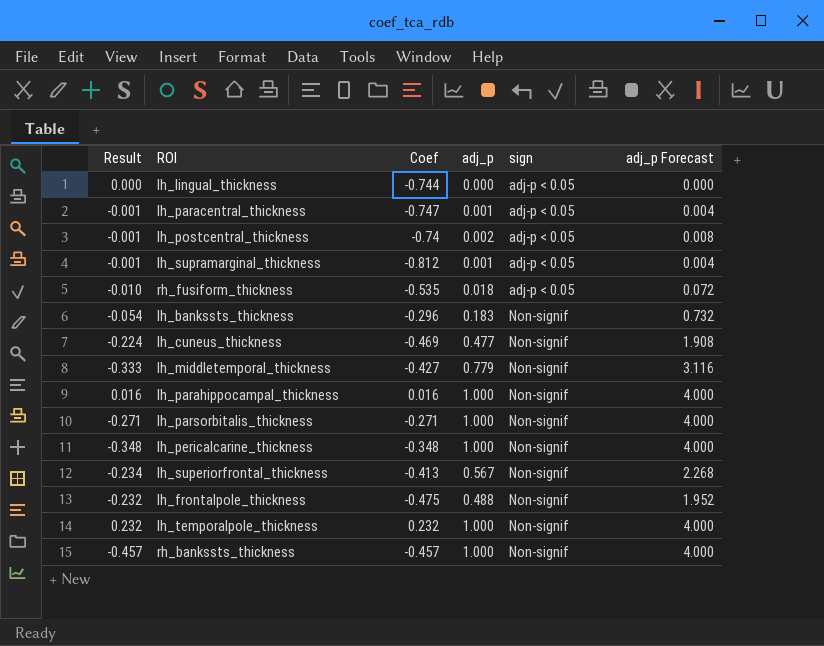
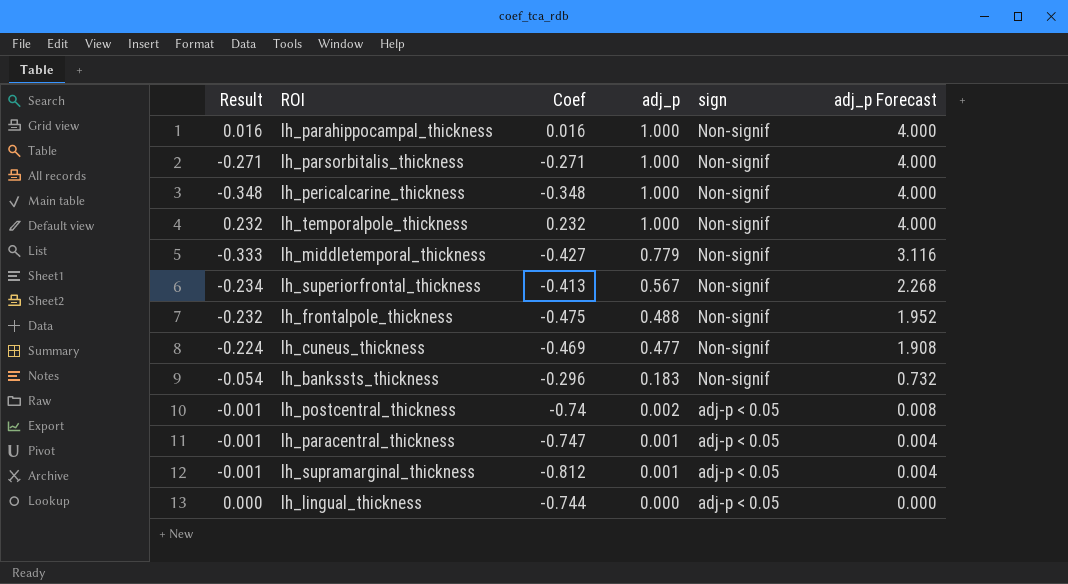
row order: sign ascending -> adj_p descending
row rh_fusiform_thickness: -0.010 | -0.535 | 0.018 | adj-p < 0.05 | 0.072 -> none
row rh_bankssts_thickness: -0.457 | -0.457 | 1.000 | Non-signif | 4.000 -> none

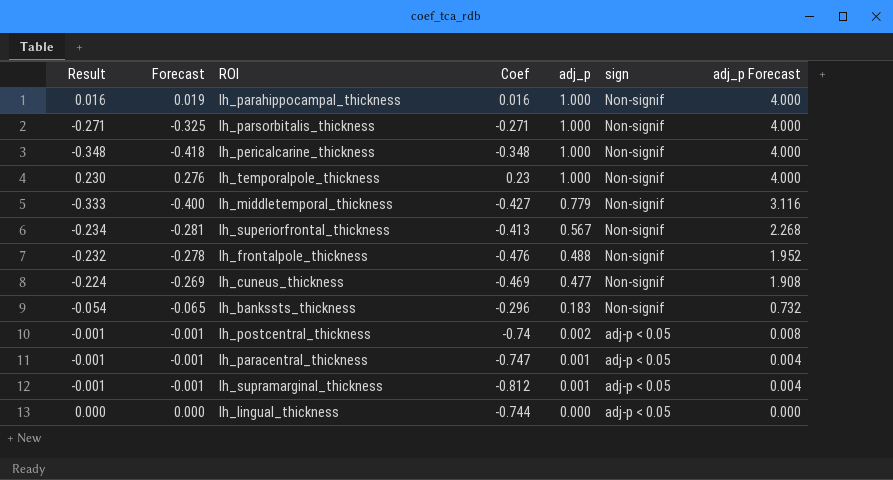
column Forecast | formula: none -> [Result] * 1.2
lh_temporalpole_thickness | Result: 0.232 -> 0.230
lh_temporalpole_thickness | Coef: 0.232 -> 0.23
lh_frontalpole_thickness | Coef: -0.475 -> -0.476

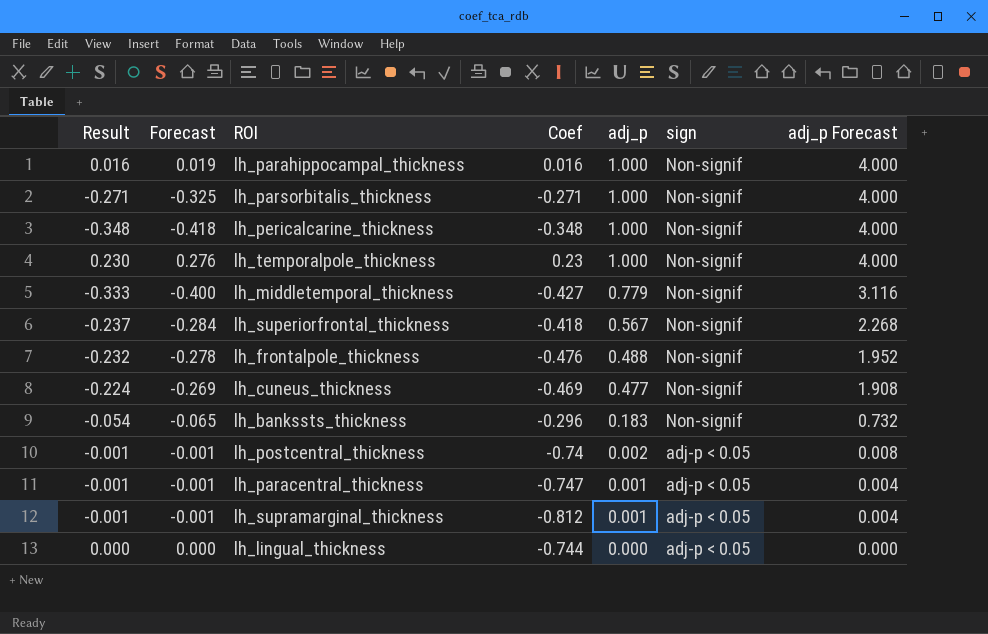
lh_superiorfrontal_thickness | Result: -0.234 -> -0.237
lh_superiorfrontal_thickness | Forecast: -0.281 -> -0.284
lh_superiorfrontal_thickness | Coef: -0.413 -> -0.418

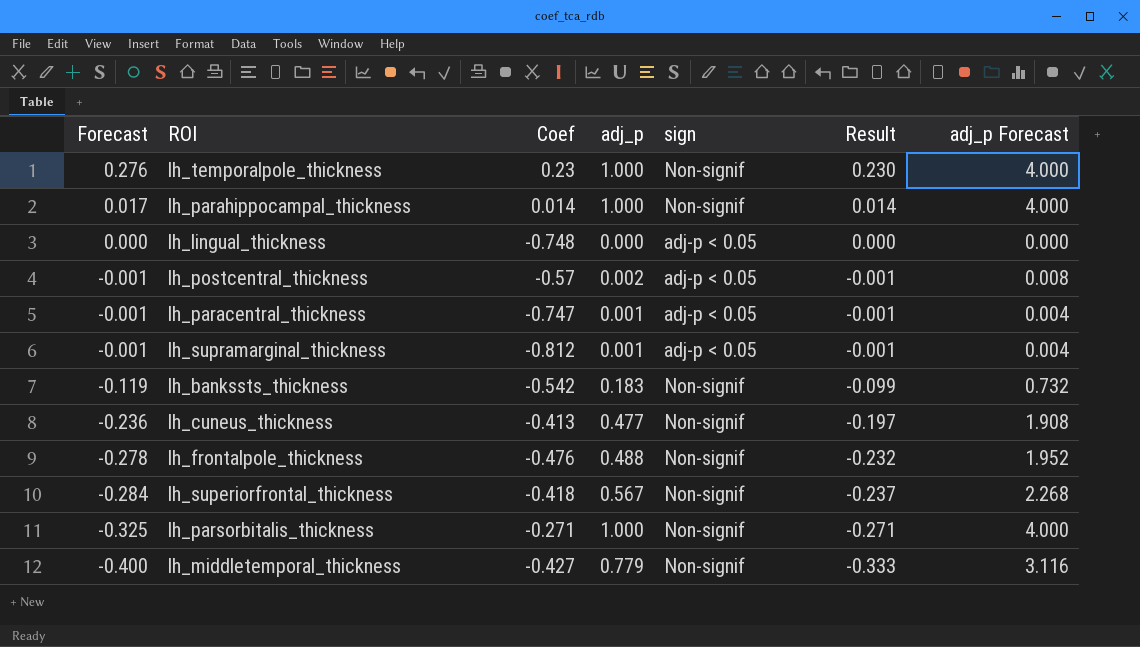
row order: adj_p descending -> Forecast descending
column Result | position: 1 -> 6
row lh_pericalcarine_thickness: -0.348 | -0.418 | -0.348 | 1.000 | Non-signif | 4.000 -> none
lh_parahippocampal_thickness | Forecast: 0.019 -> 0.017
lh_parahippocampal_thickness | Coef: 0.016 -> 0.014
lh_parahippocampal_thickness | Result: 0.016 -> 0.014
lh_lingual_thickness | Coef: -0.744 -> -0.748
lh_postcentral_thickness | Coef: -0.74 -> -0.57
lh_bankssts_thickness | Forecast: -0.065 -> -0.119
lh_bankssts_thickness | Coef: -0.296 -> -0.542
lh_bankssts_thickness | Result: -0.054 -> -0.099
lh_cuneus_thickness | Forecast: -0.269 -> -0.236
lh_cuneus_thickness | Coef: -0.469 -> -0.413
lh_cuneus_thickness | Result: -0.224 -> -0.197

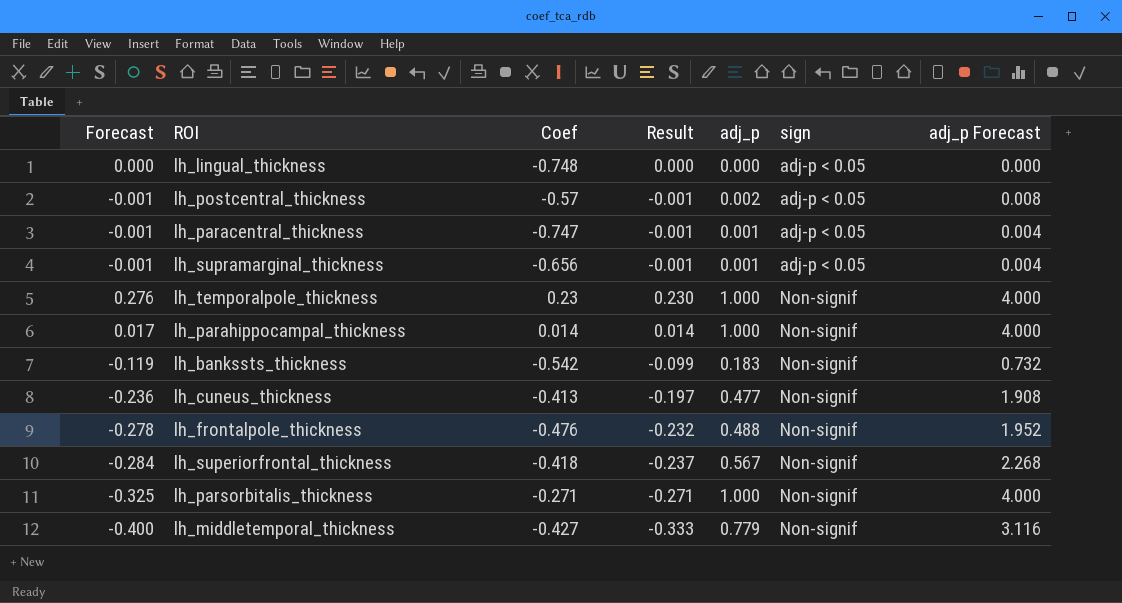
row order: Forecast descending -> sign ascending
column Result | position: 6 -> 4
lh_supramarginal_thickness | Coef: -0.812 -> -0.656

